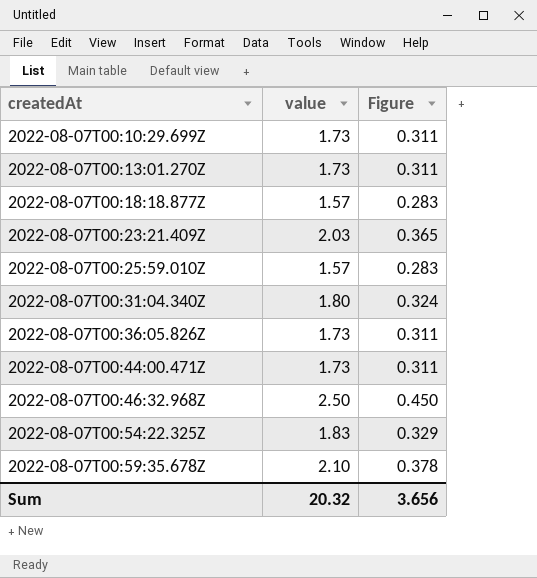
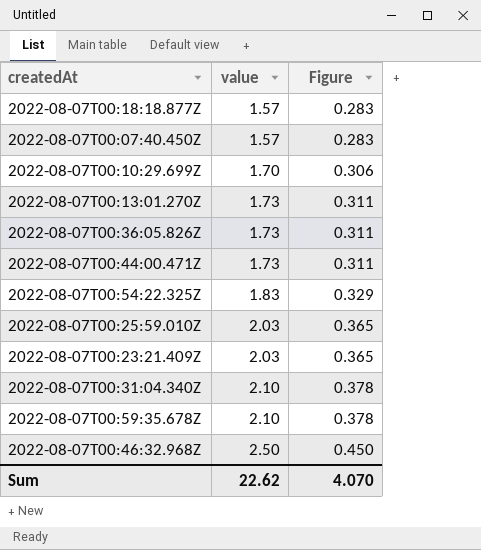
row order: createdAt ascending -> value ascending
row 2022-08-07T00:07:40.450Z: none -> 1.57 | 0.283
2022-08-07T00:10:29.699Z | value: 1.73 -> 1.70
2022-08-07T00:10:29.699Z | Figure: 0.311 -> 0.306
2022-08-07T00:25:59.010Z | value: 1.57 -> 2.03
2022-08-07T00:25:59.010Z | Figure: 0.283 -> 0.365
2022-08-07T00:31:04.340Z | value: 1.80 -> 2.10
2022-08-07T00:31:04.340Z | Figure: 0.324 -> 0.378
Sum | value: 20.32 -> 22.62
Sum | Figure: 3.656 -> 4.070

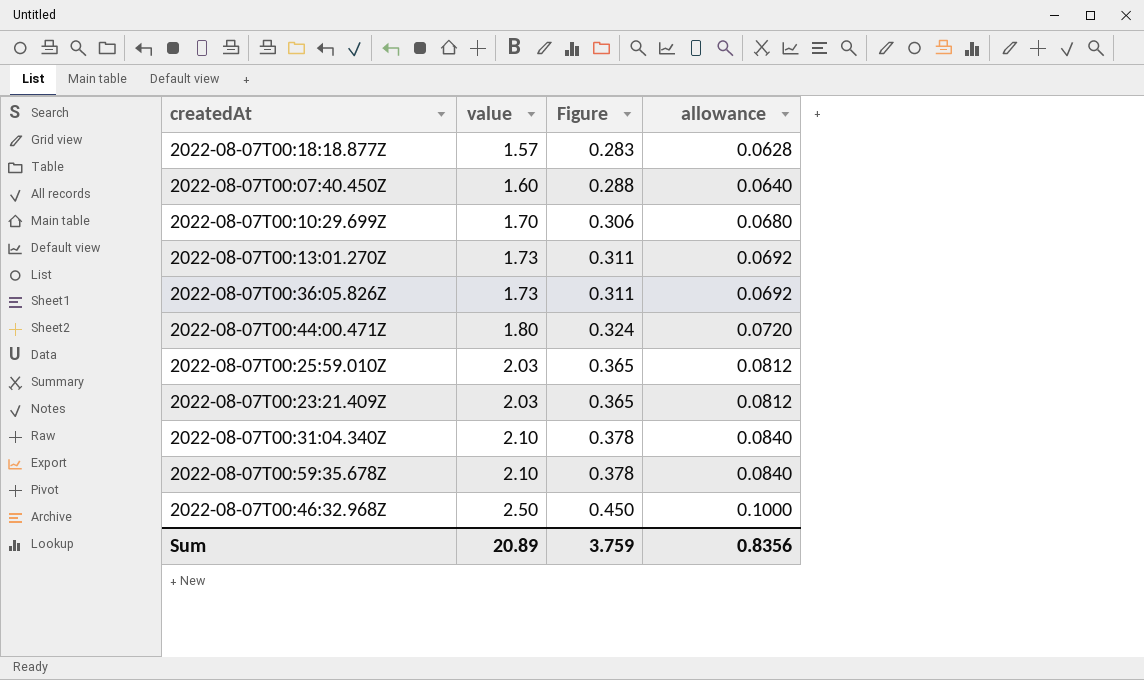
column allowance | formula: none -> [value] * 0.04
row 2022-08-07T00:54:22.325Z: 1.83 | 0.329 -> none
2022-08-07T00:07:40.450Z | value: 1.57 -> 1.60
2022-08-07T00:07:40.450Z | Figure: 0.283 -> 0.288
2022-08-07T00:44:00.471Z | value: 1.73 -> 1.80
2022-08-07T00:44:00.471Z | Figure: 0.311 -> 0.324
Sum | value: 22.62 -> 20.89
Sum | Figure: 4.070 -> 3.759

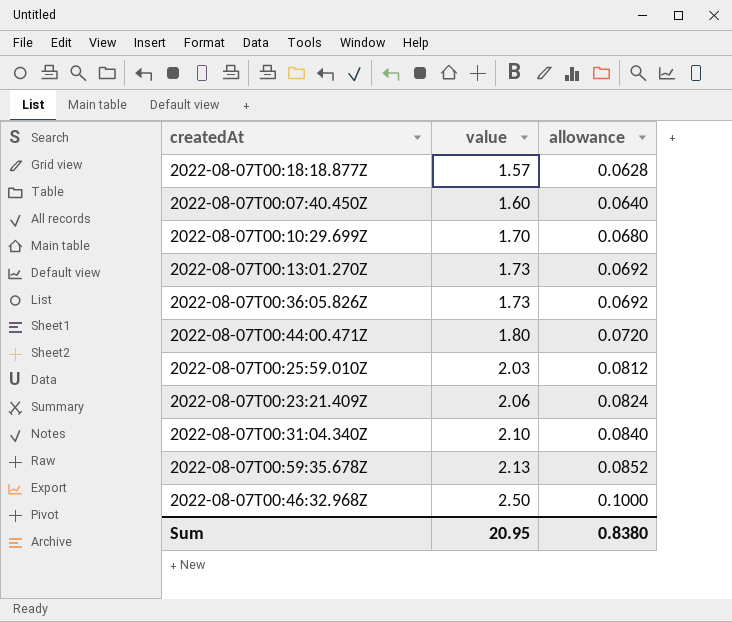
column Figure | formula: [value] * 0.18 -> none
2022-08-07T00:23:21.409Z | value: 2.03 -> 2.06
2022-08-07T00:23:21.409Z | allowance: 0.0812 -> 0.0824
2022-08-07T00:59:35.678Z | value: 2.10 -> 2.13
2022-08-07T00:59:35.678Z | allowance: 0.0840 -> 0.0852
Sum | value: 20.89 -> 20.95
Sum | allowance: 0.8356 -> 0.8380

